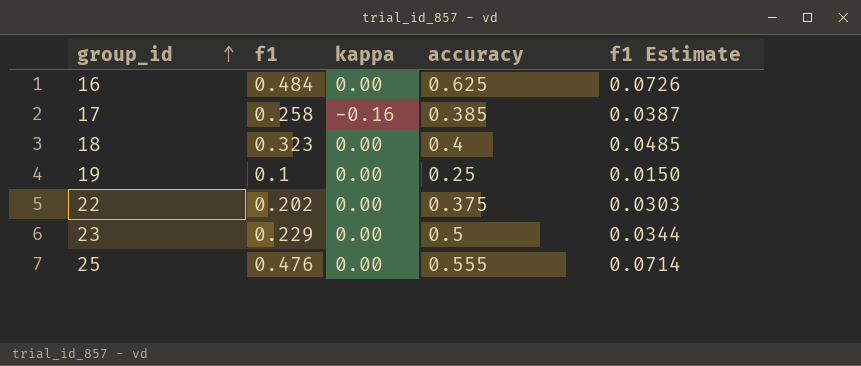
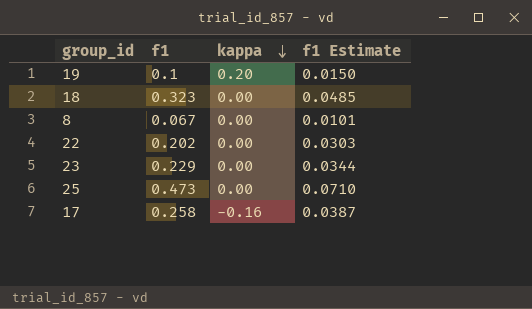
row order: group_id ascending -> kappa descending
column accuracy | position: 4 -> none
row 16: 0.484 | 0.00 | 0.625 | 0.0726 -> none
19 | kappa: 0.00 -> 0.20
row 8: none -> 0.067 | 0.00 | 0.0101
25 | f1: 0.476 -> 0.473
25 | f1 Estimate: 0.0714 -> 0.0710

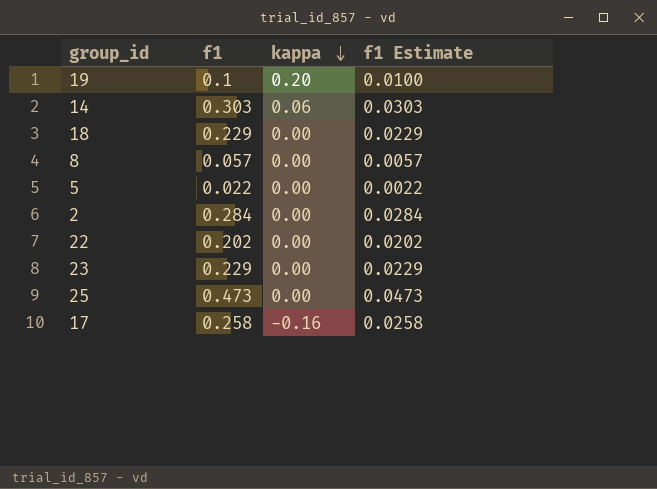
column f1 Estimate | formula: [f1] * 0.15 -> [f1] * 0.1
row 14: none -> 0.303 | 0.06 | 0.0303
18 | f1: 0.323 -> 0.229
8 | f1: 0.067 -> 0.057
row 5: none -> 0.022 | 0.00 | 0.0022
row 2: none -> 0.284 | 0.00 | 0.0284

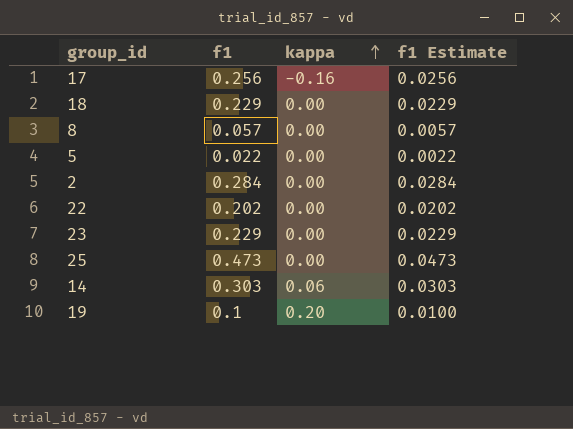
row order: kappa descending -> kappa ascending
17 | f1: 0.258 -> 0.256
17 | f1 Estimate: 0.0258 -> 0.0256

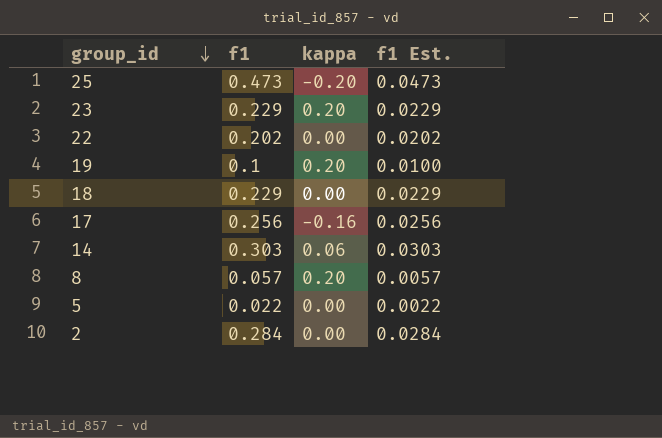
row order: kappa ascending -> group_id descending
column name: f1 Estimate -> f1 Est.
25 | kappa: 0.00 -> -0.20
23 | kappa: 0.00 -> 0.20
8 | kappa: 0.00 -> 0.20

